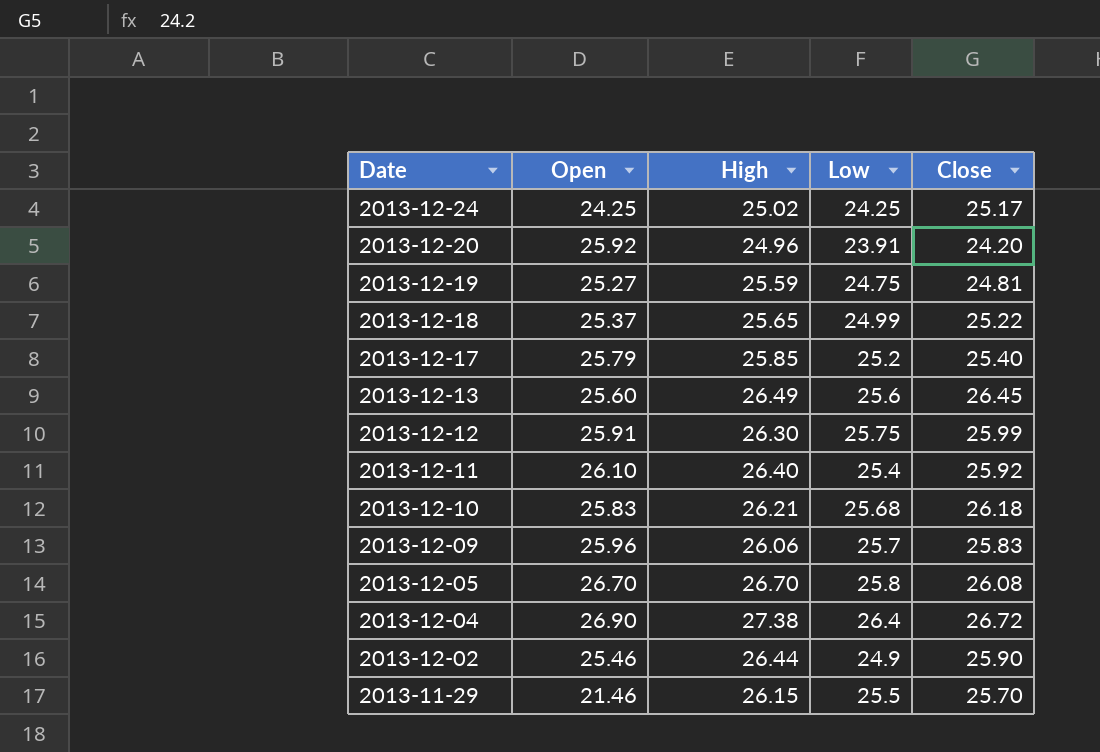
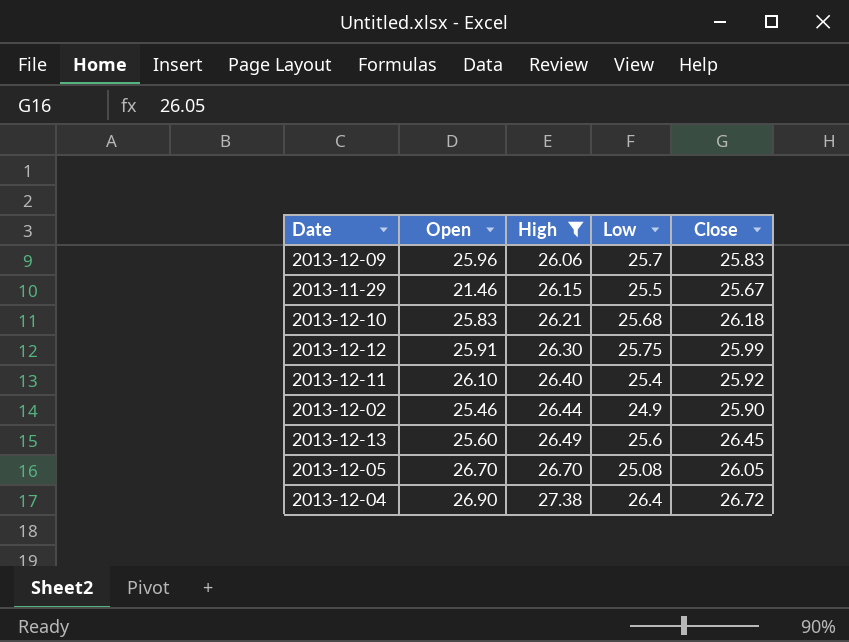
filter: none -> High >= 26.06
row order: Date descending -> High ascending
2013-11-29 | Close: 25.70 -> 25.67
2013-12-05 | Low: 25.8 -> 25.08
2013-12-05 | Close: 26.08 -> 26.05

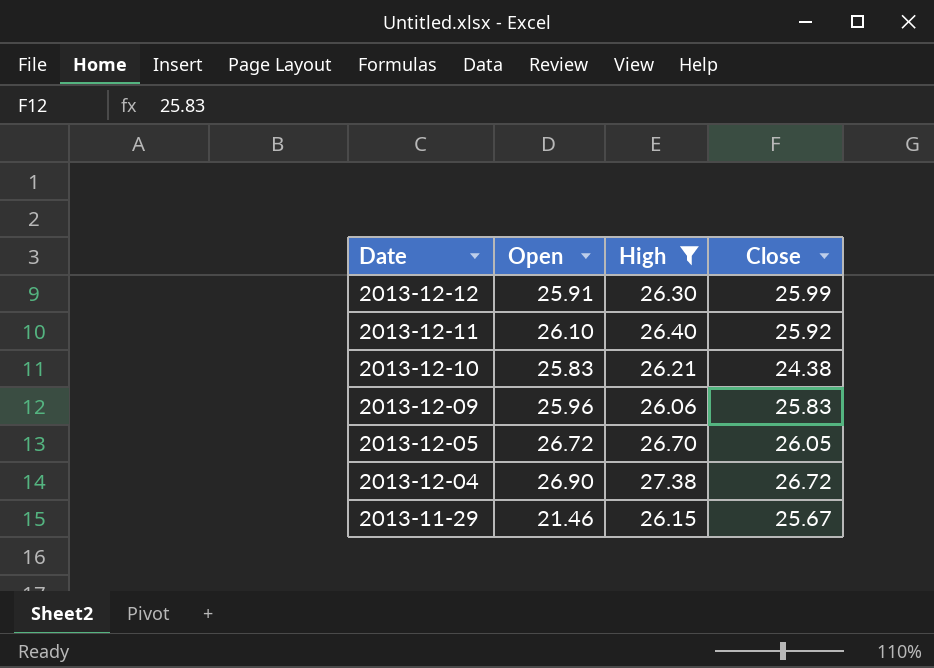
row order: High ascending -> Date descending
column Low | position: 4 -> none
row 2013-12-02: 25.46 | 26.44 | 24.9 | 25.90 -> none
row 2013-12-13: 25.60 | 26.49 | 25.6 | 26.45 -> none
2013-12-10 | Close: 26.18 -> 24.38
2013-12-05 | Open: 26.70 -> 26.72

